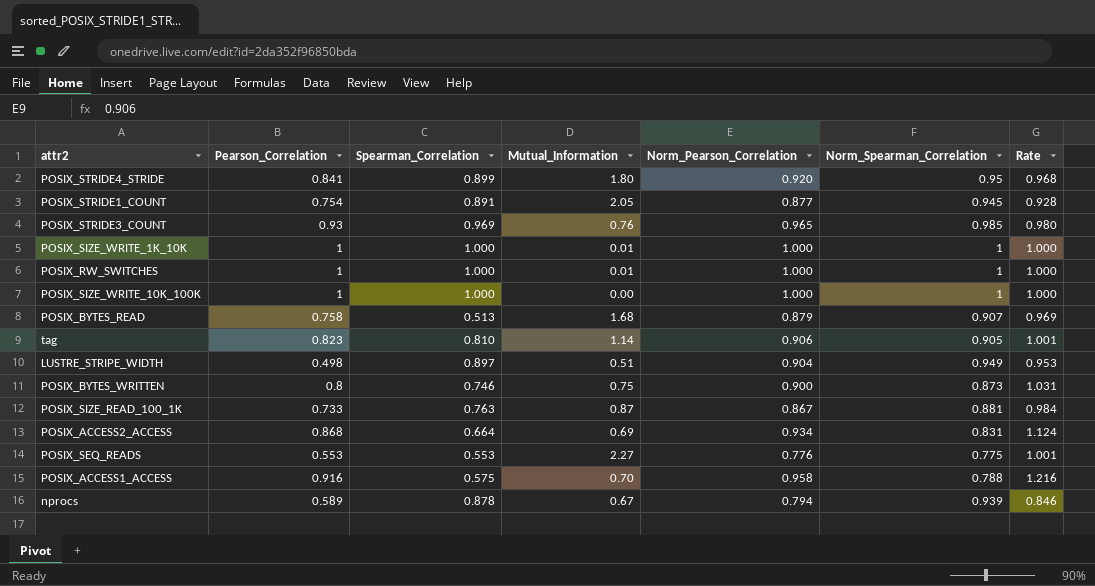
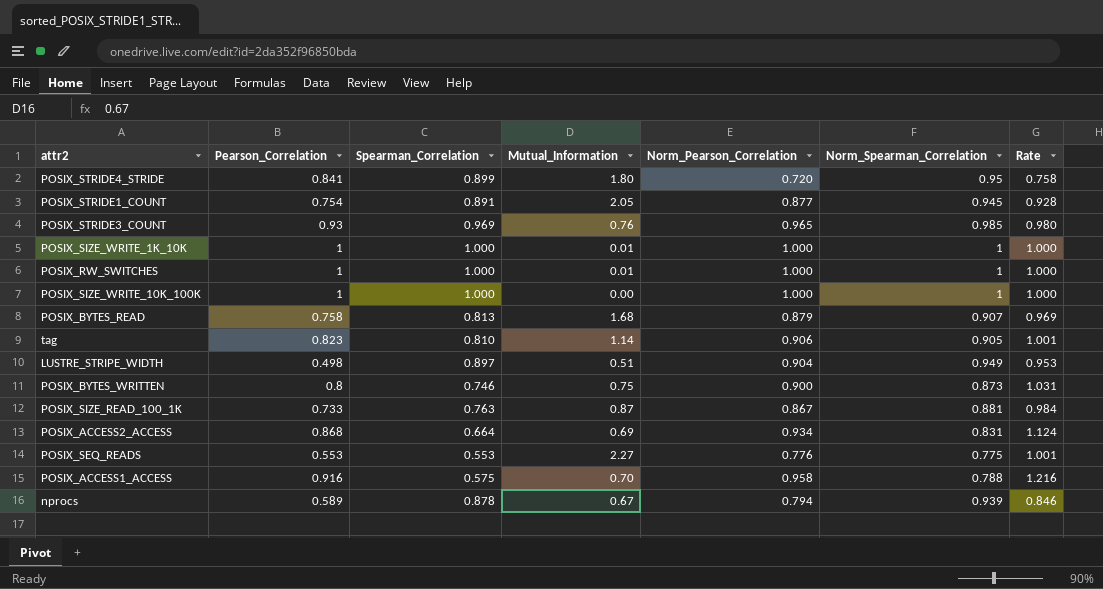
POSIX_STRIDE4_STRIDE | Norm_Pearson_Correlation: 0.920 -> 0.720
POSIX_STRIDE4_STRIDE | Rate: 0.968 -> 0.758
POSIX_BYTES_READ | Spearman_Correlation: 0.513 -> 0.813

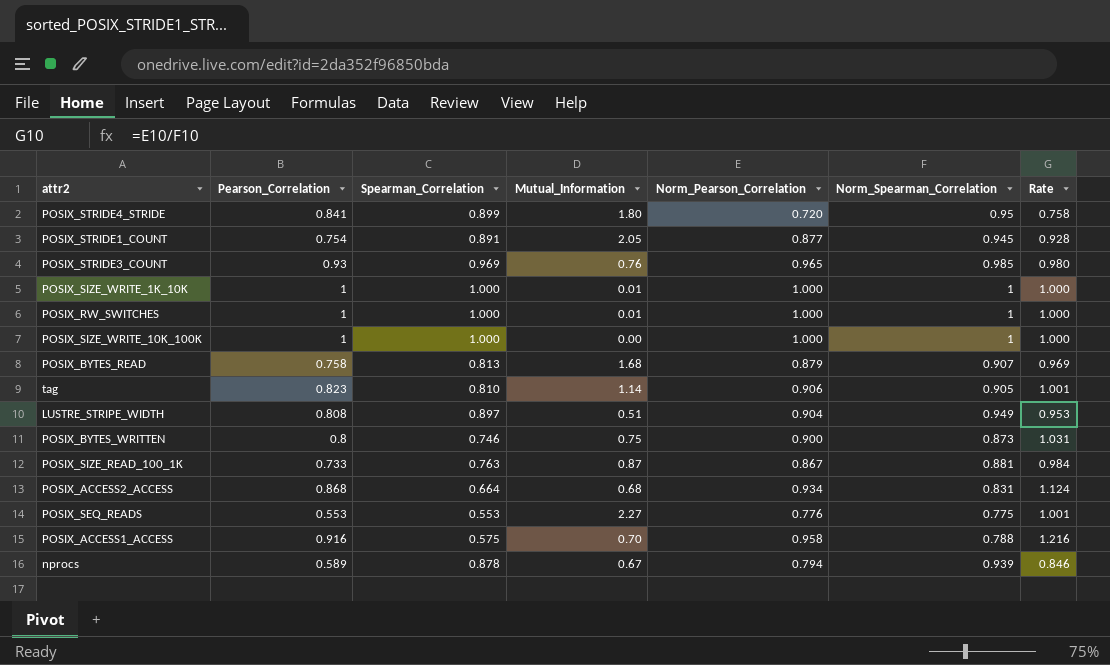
LUSTRE_STRIPE_WIDTH | Pearson_Correlation: 0.498 -> 0.808
POSIX_ACCESS2_ACCESS | Mutual_Information: 0.69 -> 0.68

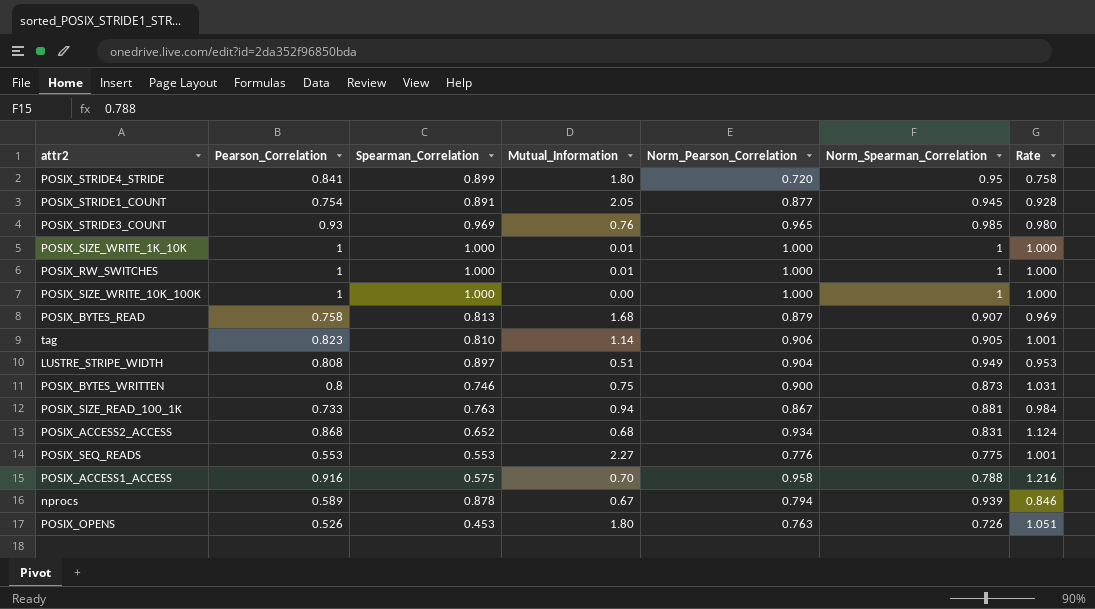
POSIX_SIZE_READ_100_1K | Mutual_Information: 0.87 -> 0.94
POSIX_ACCESS2_ACCESS | Spearman_Correlation: 0.664 -> 0.652
row POSIX_OPENS: none -> 0.526 | 0.453 | 1.80 | 0.763 | 0.726 | 1.051

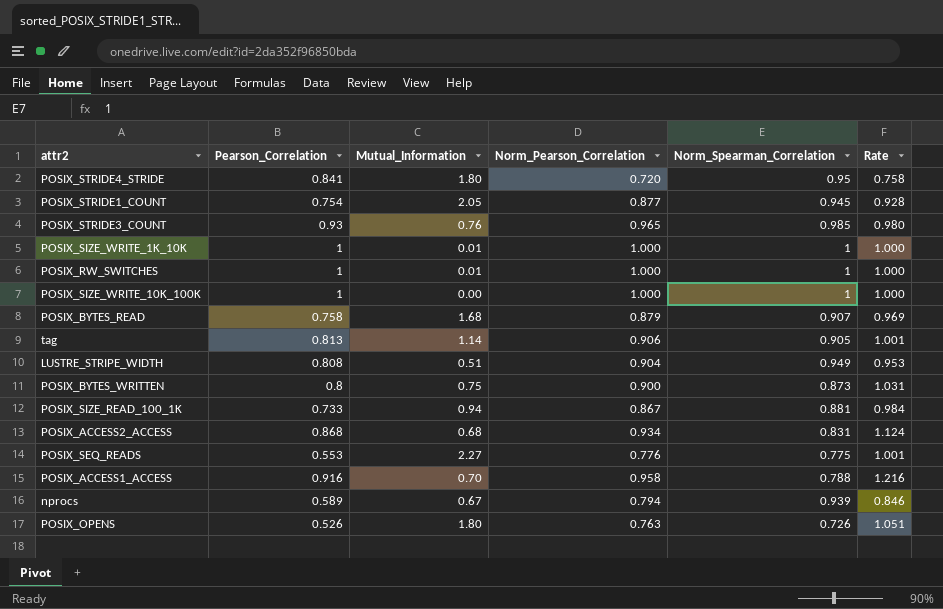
column Spearman_Correlation | position: 3 -> none
tag | Pearson_Correlation: 0.823 -> 0.813

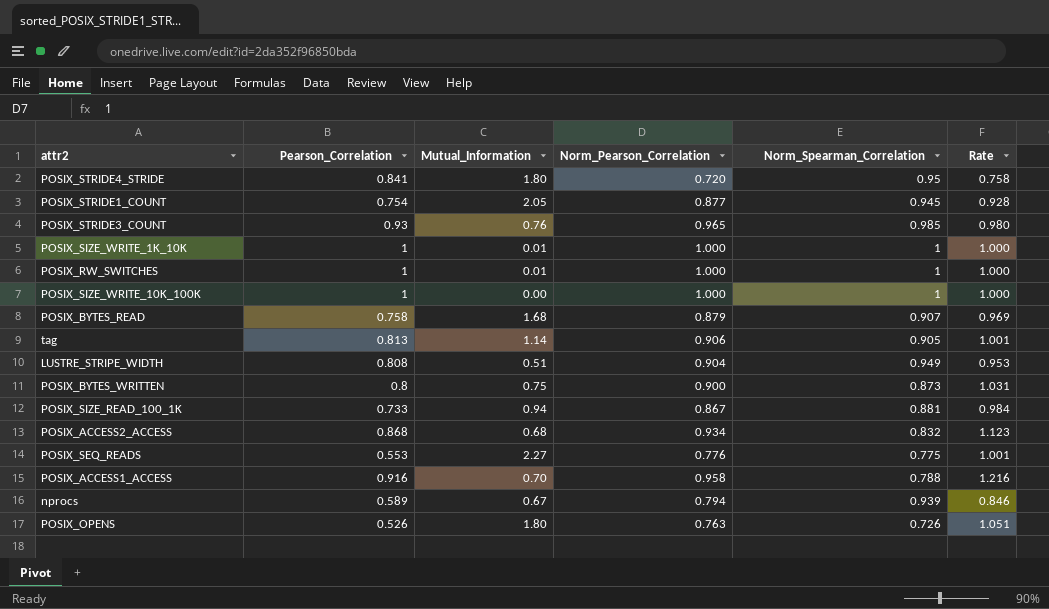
POSIX_ACCESS2_ACCESS | Norm_Spearman_Correlation: 0.831 -> 0.832
POSIX_ACCESS2_ACCESS | Rate: 1.124 -> 1.123

